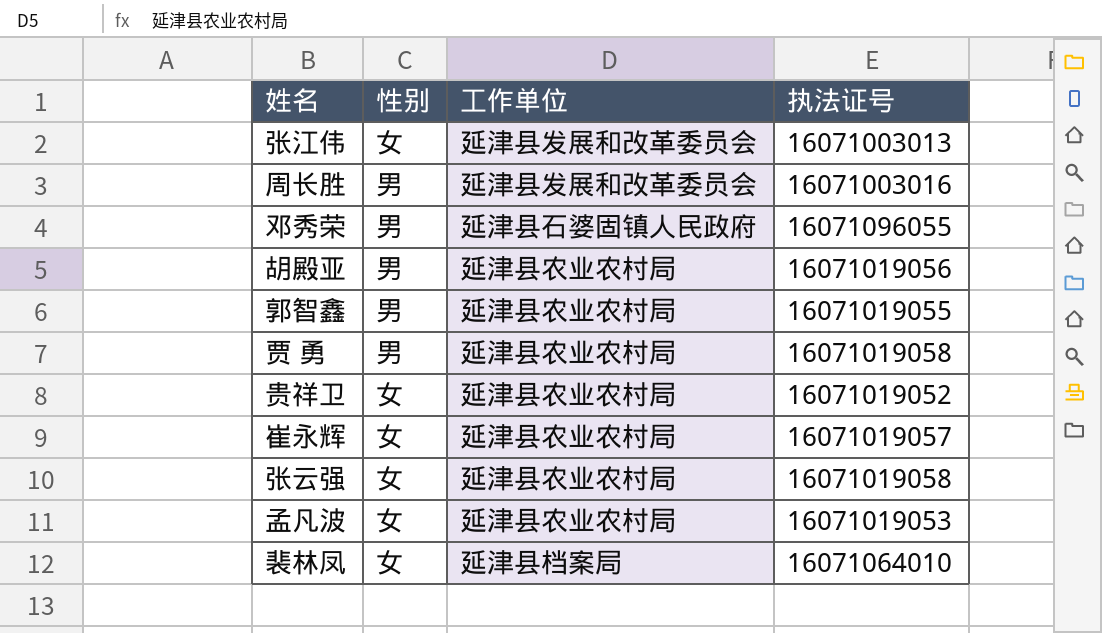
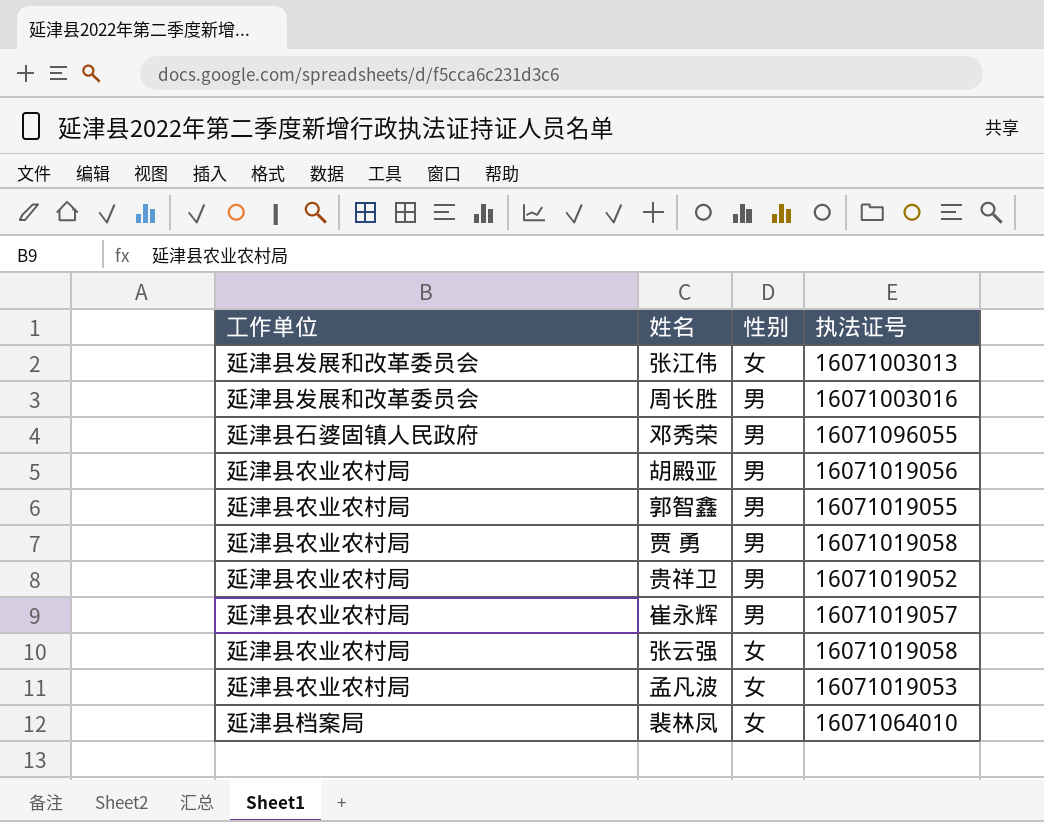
column 工作单位 | position: 3 -> 1
贵祥卫 | 性别: 女 -> 男
崔永辉 | 性别: 女 -> 男

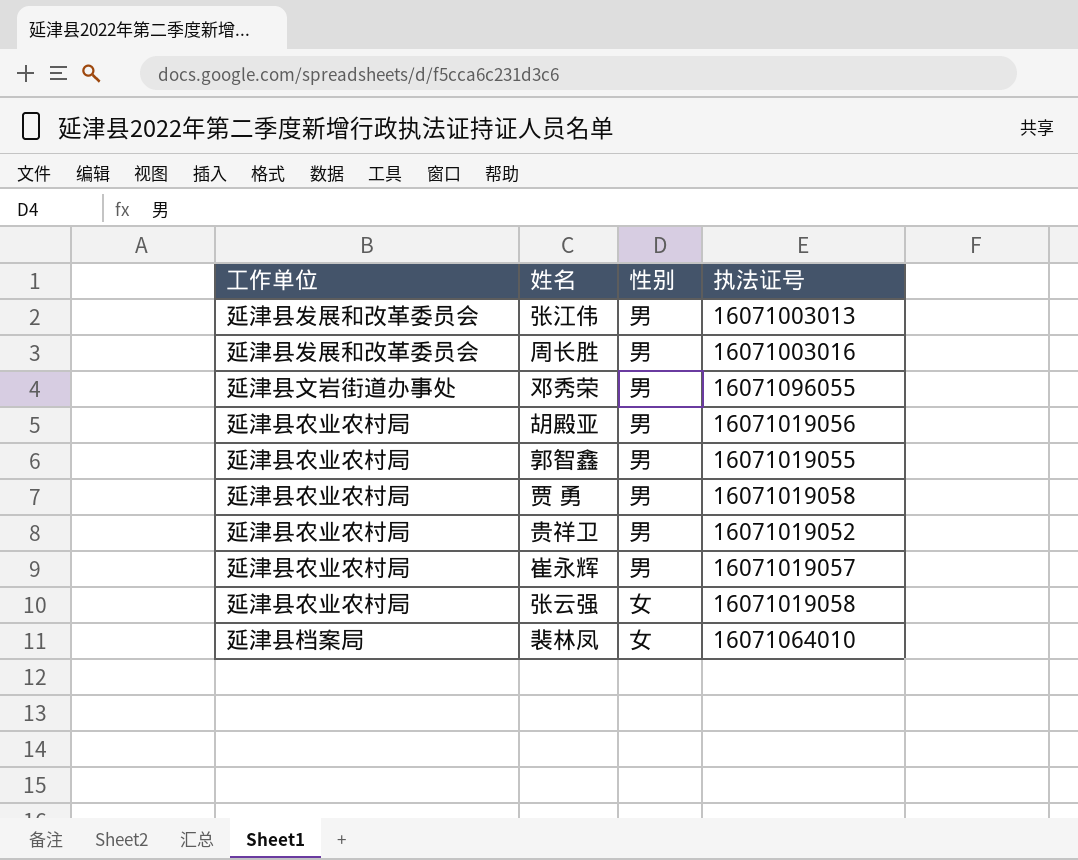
row 孟凡波: 延津县农业农村局 | 女 | 16071019053 -> none
张江伟 | 性别: 女 -> 男
邓秀荣 | 工作单位: 延津县石婆固镇人民政府 -> 延津县文岩街道办事处

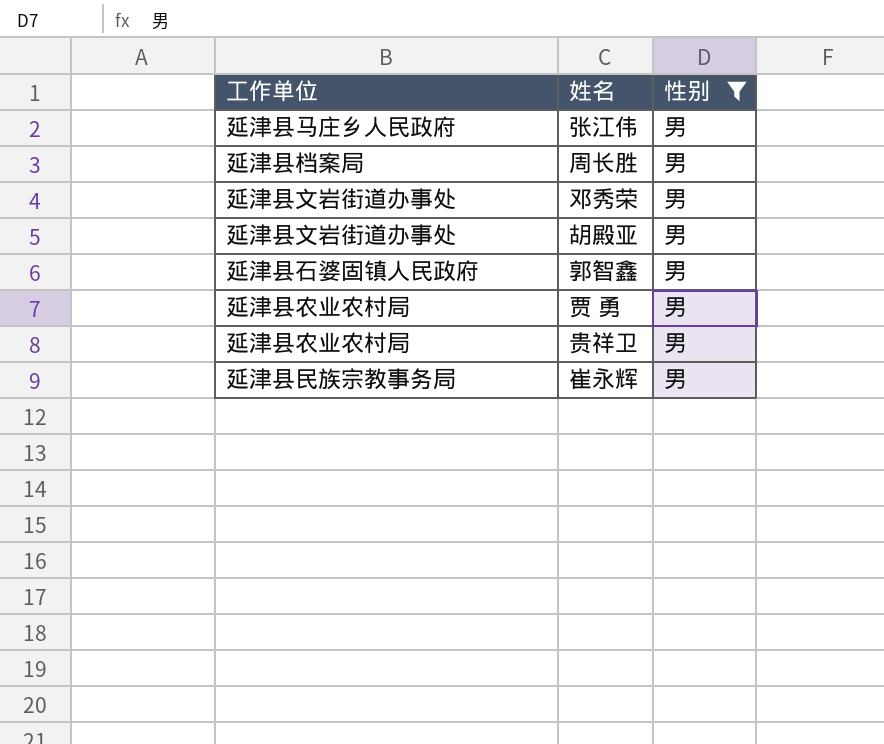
filter: none -> 性别 = 男
column 执法证号 | position: 4 -> none
张江伟 | 工作单位: 延津县发展和改革委员会 -> 延津县马庄乡人民政府
周长胜 | 工作单位: 延津县发展和改革委员会 -> 延津县档案局
胡殿亚 | 工作单位: 延津县农业农村局 -> 延津县文岩街道办事处
郭智鑫 | 工作单位: 延津县农业农村局 -> 延津县石婆固镇人民政府
崔永辉 | 工作单位: 延津县农业农村局 -> 延津县民族宗教事务局

